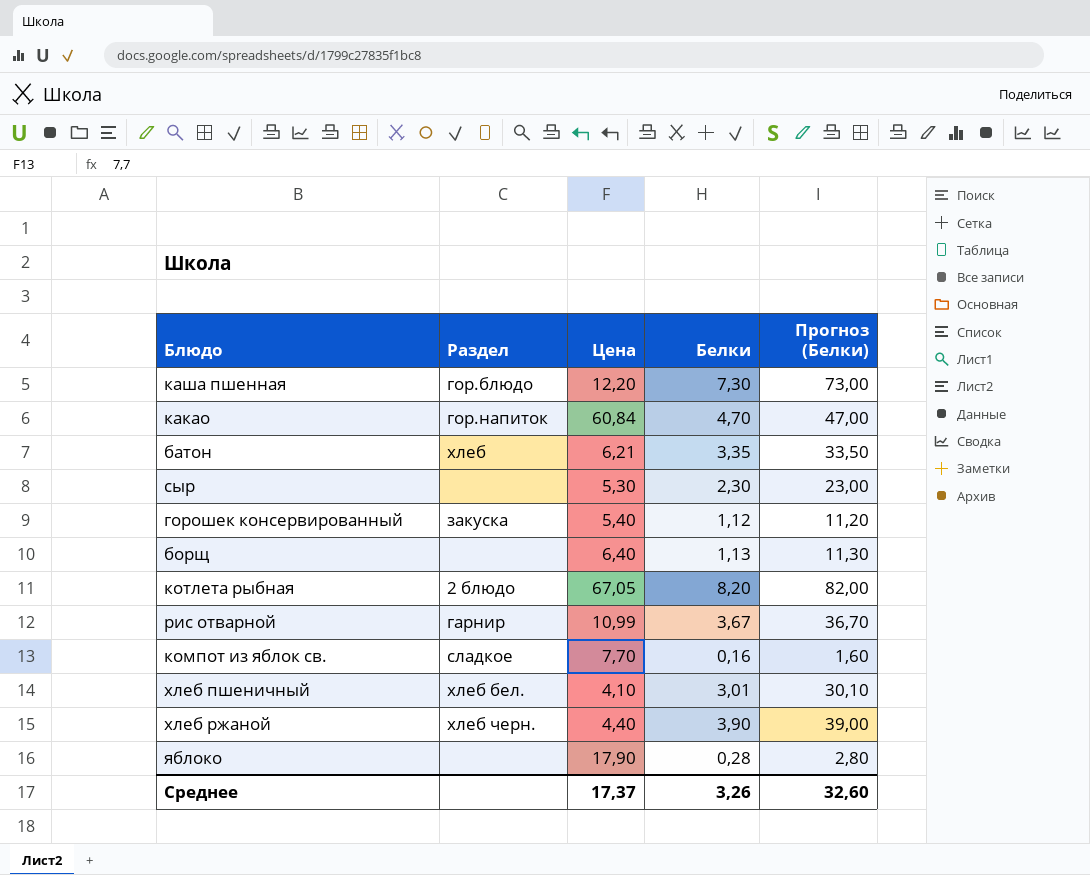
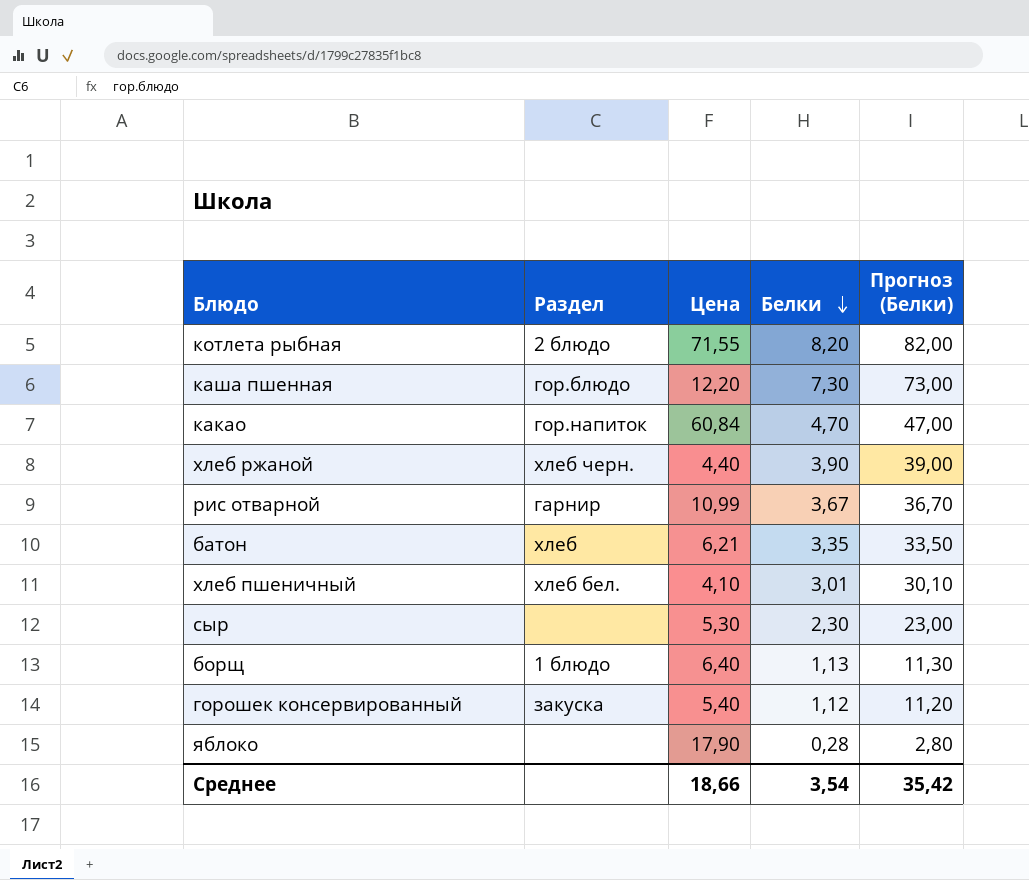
row order: none -> Белки descending
row компот из яблок св.: сладкое | 7,70 | 0,16 | 1,60 -> none
котлета рыбная | Цена: 67,05 -> 71,55
борщ | Раздел: none -> 1 блюдо
Среднее | Цена: 17,37 -> 18,66
Среднее | Белки: 3,26 -> 3,54
Среднее | Прогноз (Белки): 32,60 -> 35,42

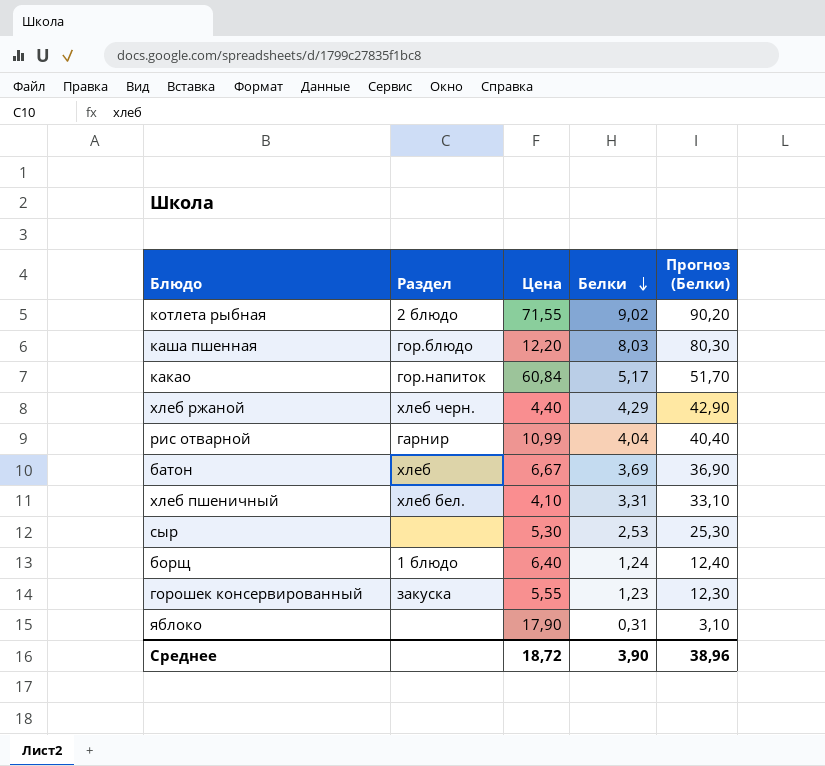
котлета рыбная | Белки: 8,20 -> 9,02
котлета рыбная | Прогноз (Белки): 82,00 -> 90,20
каша пшенная | Белки: 7,30 -> 8,03
каша пшенная | Прогноз (Белки): 73,00 -> 80,30
какао | Белки: 4,70 -> 5,17
какао | Прогноз (Белки): 47,00 -> 51,70
хлеб ржаной | Белки: 3,90 -> 4,29
хлеб ржаной | Прогноз (Белки): 39,00 -> 42,90
рис отварной | Белки: 3,67 -> 4,04
рис отварной | Прогноз (Белки): 36,70 -> 40,40
батон | Цена: 6,21 -> 6,67
батон | Белки: 3,35 -> 3,69
батон | Прогноз (Белки): 33,50 -> 36,90
хлеб пшеничный | Белки: 3,01 -> 3,31
хлеб пшеничный | Прогноз (Белки): 30,10 -> 33,10
сыр | Белки: 2,30 -> 2,53
сыр | Прогноз (Белки): 23,00 -> 25,30
борщ | Белки: 1,13 -> 1,24
борщ | Прогноз (Белки): 11,30 -> 12,40
горошек консервированный | Цена: 5,40 -> 5,55
горошек консервированный | Белки: 1,12 -> 1,23
горошек консервированный | Прогноз (Белки): 11,20 -> 12,30
яблоко | Белки: 0,28 -> 0,31
яблоко | Прогноз (Белки): 2,80 -> 3,10
Среднее | Цена: 18,66 -> 18,72
Среднее | Белки: 3,54 -> 3,90
Среднее | Прогноз (Белки): 35,42 -> 38,96

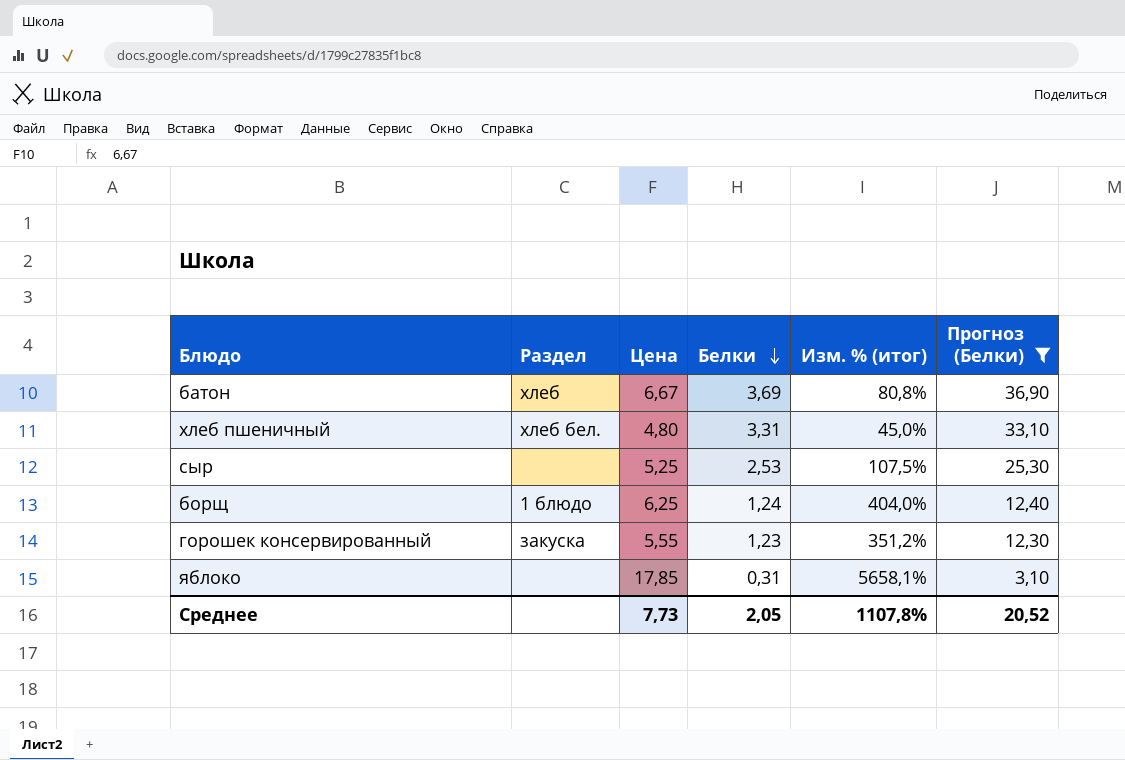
filter: none -> Прогноз (Белки) <= 36,90
column Изм. % (итог) | formula: none -> ([Цена] - [Белки]) / [Белки]
хлеб пшеничный | Цена: 4,10 -> 4,80
сыр | Цена: 5,30 -> 5,25
борщ | Цена: 6,40 -> 6,25
яблоко | Цена: 17,90 -> 17,85
Среднее | Цена: 18,72 -> 7,73
Среднее | Белки: 3,90 -> 2,05
Среднее | Прогноз (Белки): 38,96 -> 20,52

